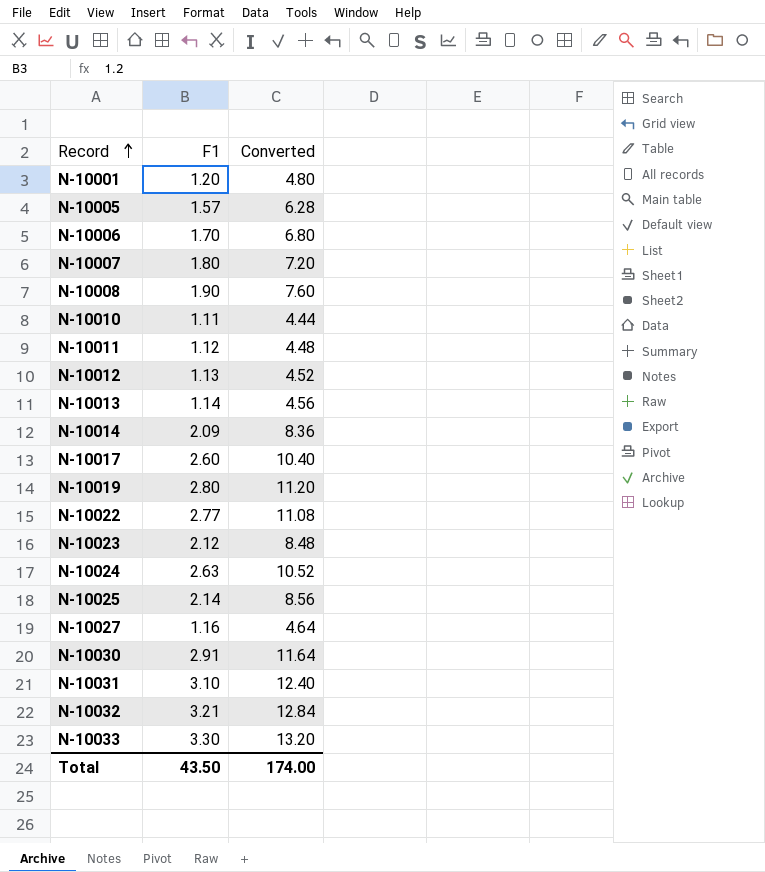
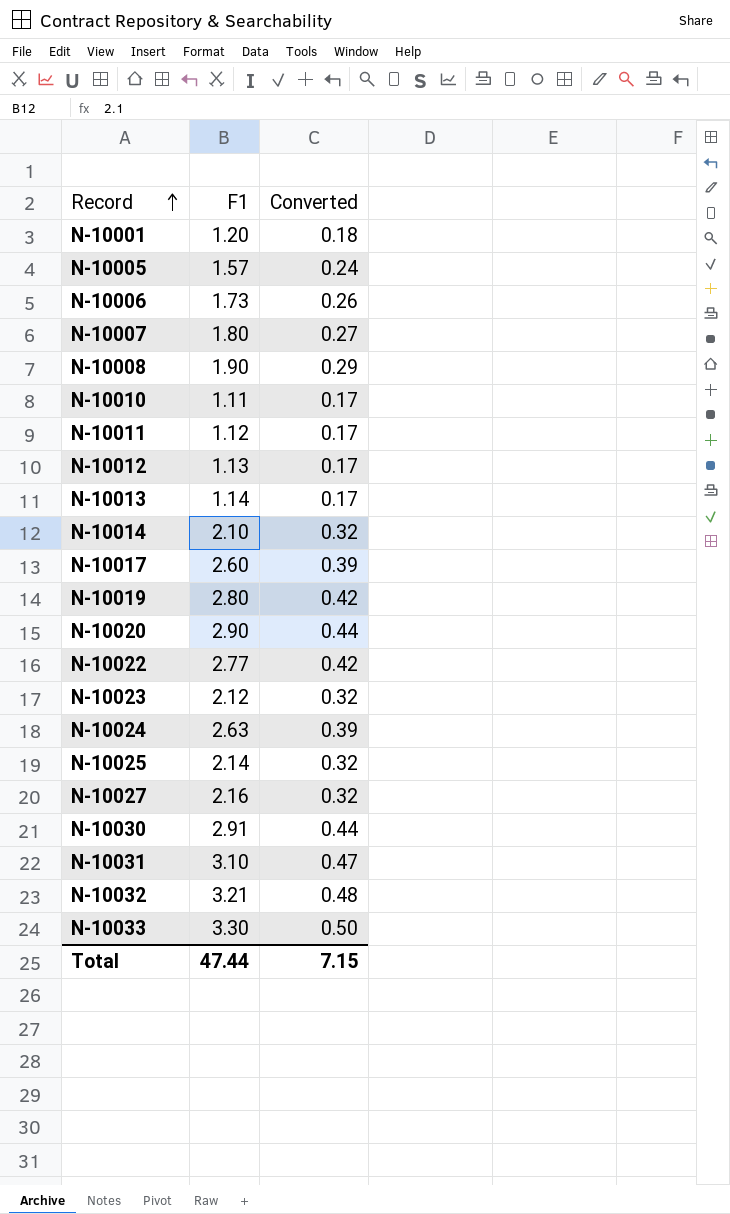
column Converted | formula: [F1] * 4 -> [F1] * 0.15
N-10006 | F1: 1.70 -> 1.73
N-10014 | F1: 2.09 -> 2.10
row N-10020: none -> 2.90 | 0.44
N-10027 | F1: 1.16 -> 2.16
Total | F1: 43.50 -> 47.44
Total | Converted: 174.00 -> 7.15

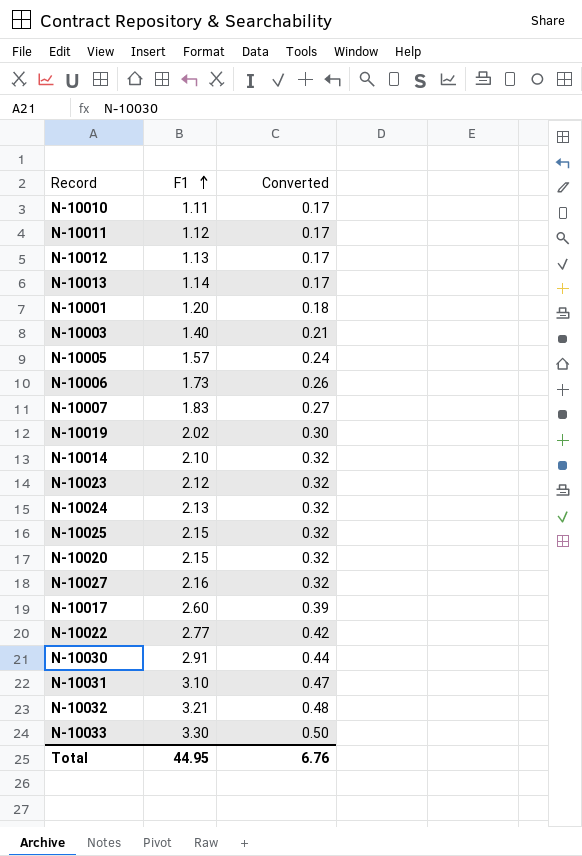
row order: Record ascending -> F1 ascending
row N-10008: 1.90 | 0.29 -> none
row N-10003: none -> 1.40 | 0.21
N-10007 | F1: 1.80 -> 1.83
N-10019 | F1: 2.80 -> 2.02
N-10019 | Converted: 0.42 -> 0.30
N-10024 | F1: 2.63 -> 2.13
N-10024 | Converted: 0.39 -> 0.32
N-10025 | F1: 2.14 -> 2.15
N-10020 | F1: 2.90 -> 2.15
N-10020 | Converted: 0.44 -> 0.32
Total | F1: 47.44 -> 44.95
Total | Converted: 7.15 -> 6.76

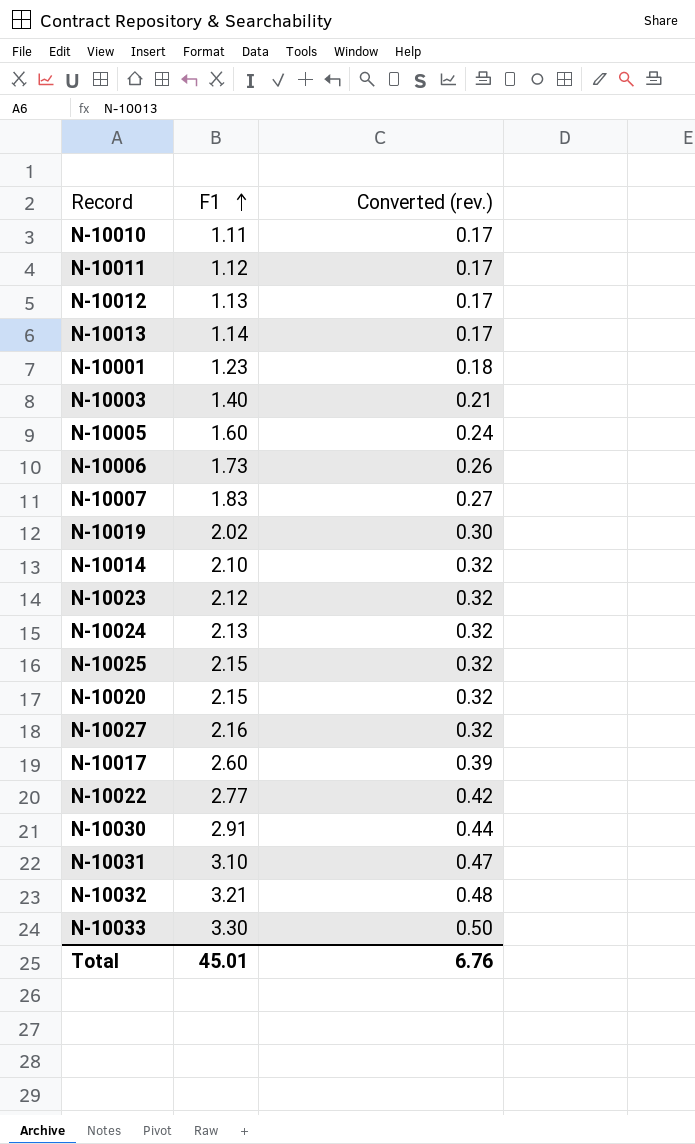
column name: Converted -> Converted (rev.)
N-10001 | F1: 1.20 -> 1.23
N-10005 | F1: 1.57 -> 1.60
Total | F1: 44.95 -> 45.01

